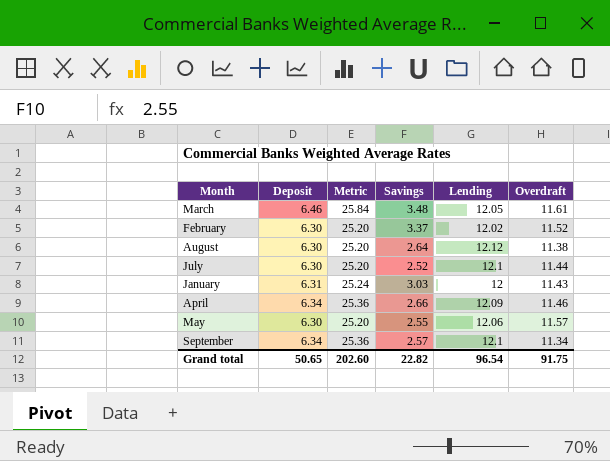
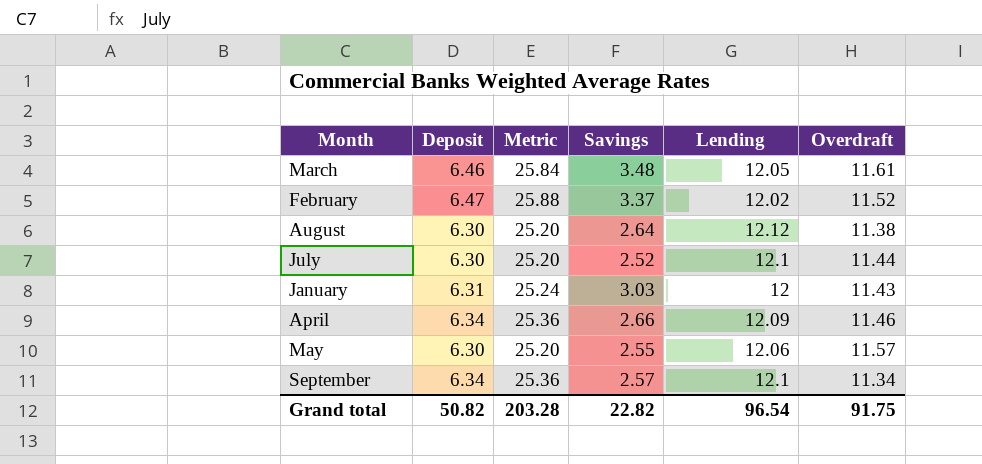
February | Deposit: 6.30 -> 6.47
February | Metric: 25.20 -> 25.88
Grand total | Deposit: 50.65 -> 50.82
Grand total | Metric: 202.60 -> 203.28

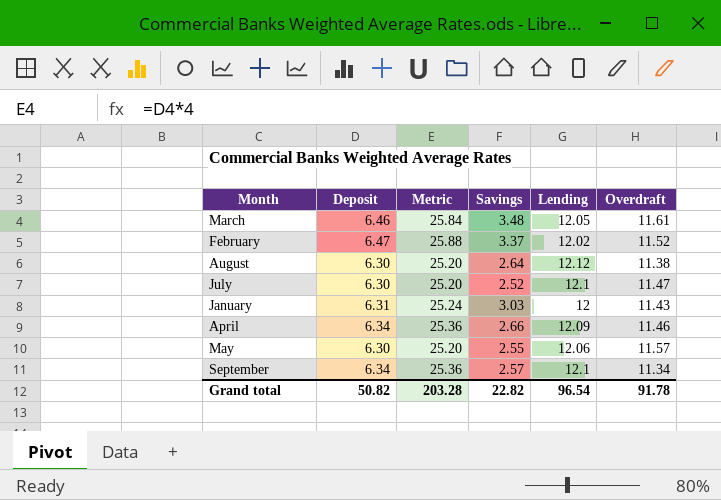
July | Overdraft: 11.44 -> 11.47
Grand total | Overdraft: 91.75 -> 91.78

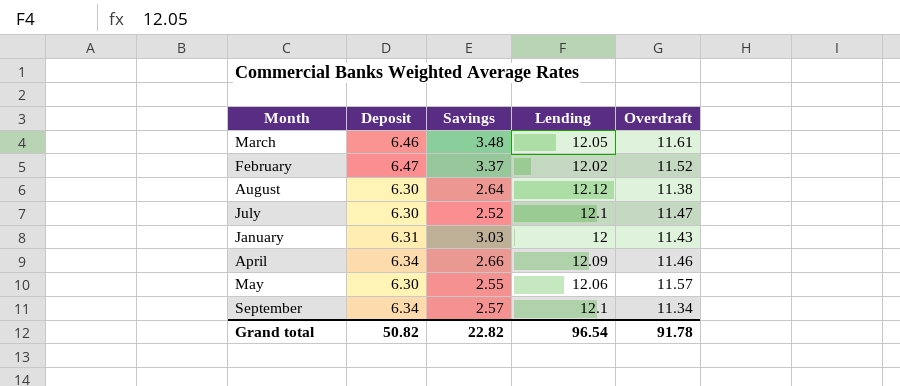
column Metric | formula: [Deposit] * 4 -> none

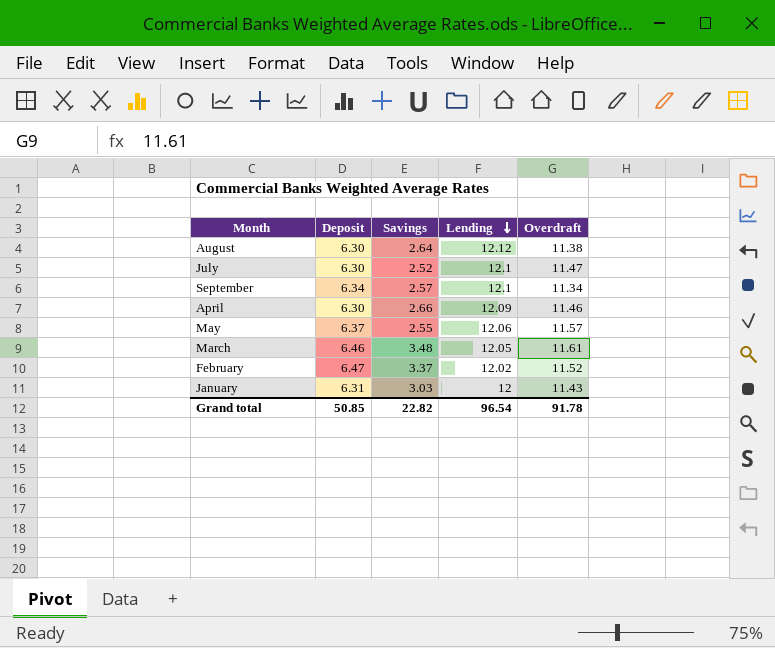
row order: none -> Lending descending
April | Deposit: 6.34 -> 6.30
May | Deposit: 6.30 -> 6.37
Grand total | Deposit: 50.82 -> 50.85

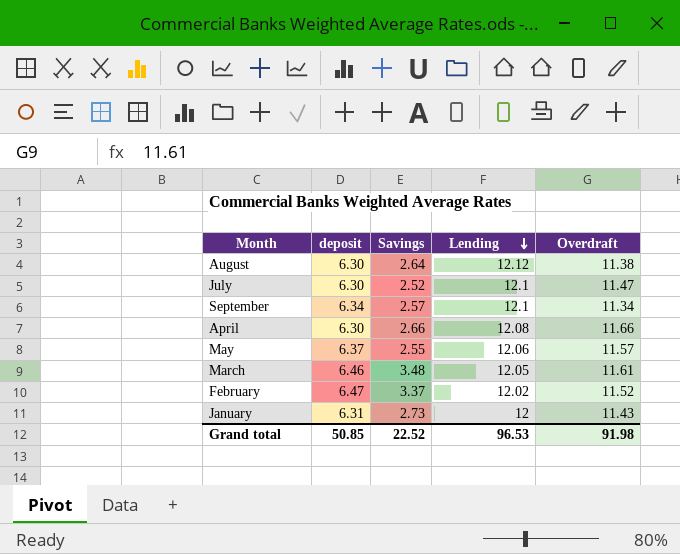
column name: Deposit -> deposit
April | Lending: 12.09 -> 12.08
April | Overdraft: 11.46 -> 11.66
January | Savings: 3.03 -> 2.73
Grand total | Savings: 22.82 -> 22.52
Grand total | Lending: 96.54 -> 96.53
Grand total | Overdraft: 91.78 -> 91.98

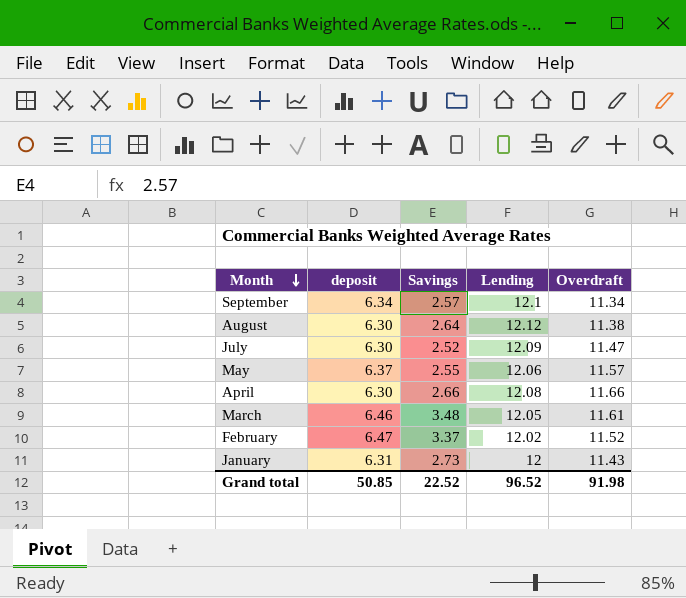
row order: Lending descending -> Month descending
July | Lending: 12.1 -> 12.09
Grand total | Lending: 96.53 -> 96.52

